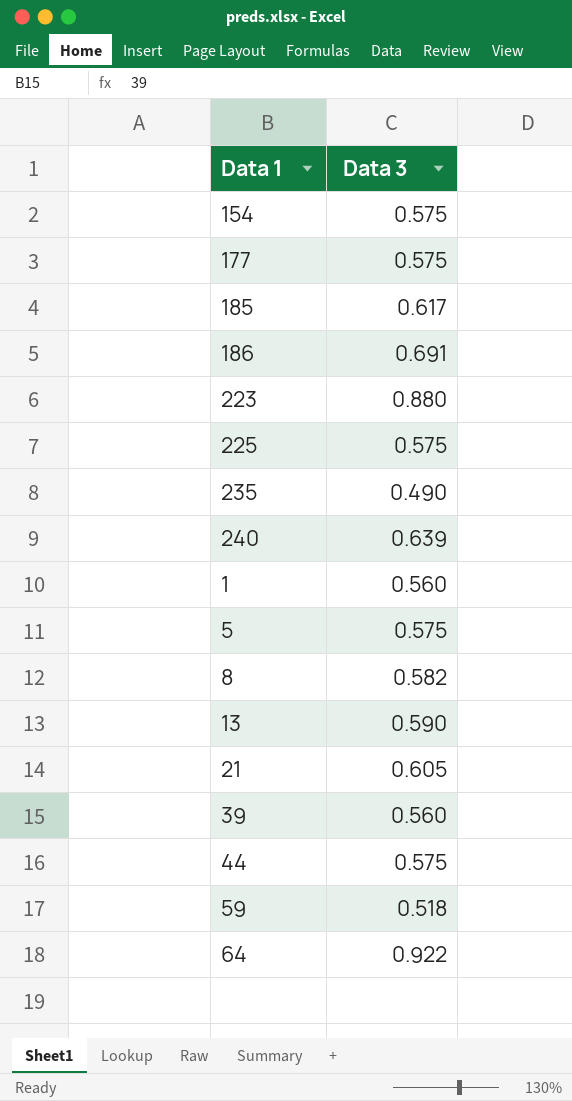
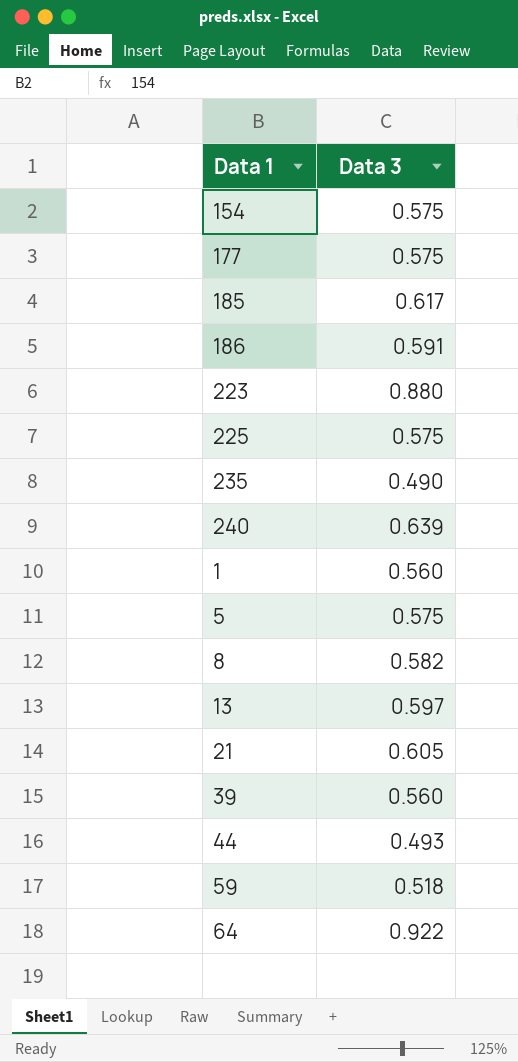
186 | Data 3: 0.691 -> 0.591
13 | Data 3: 0.590 -> 0.597
44 | Data 3: 0.575 -> 0.493

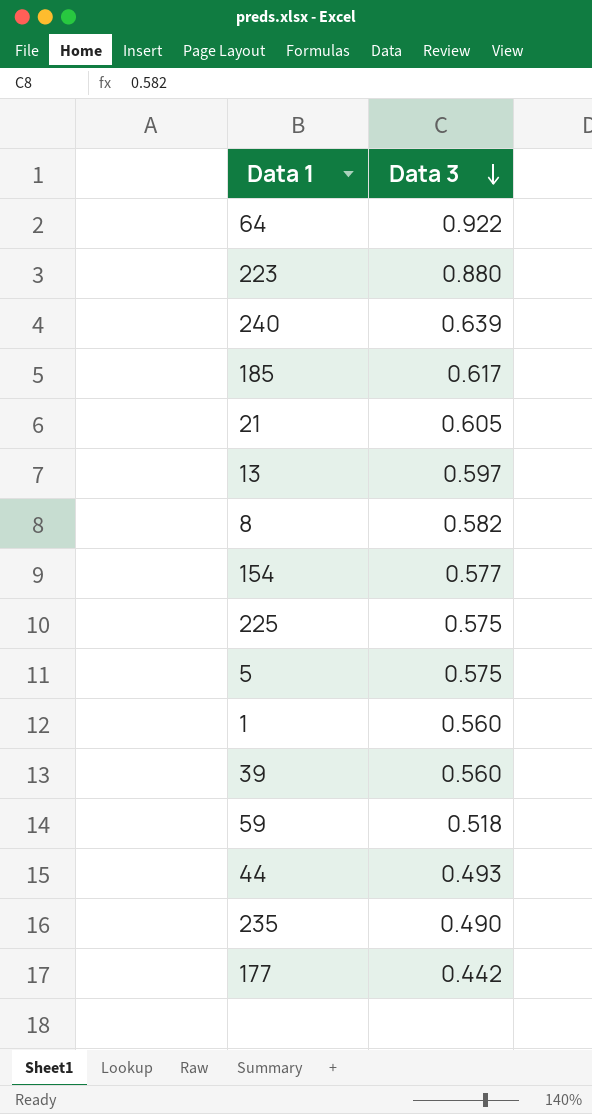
row order: none -> Data 3 descending
row 186: 0.591 -> none
154 | Data 3: 0.575 -> 0.577
177 | Data 3: 0.575 -> 0.442

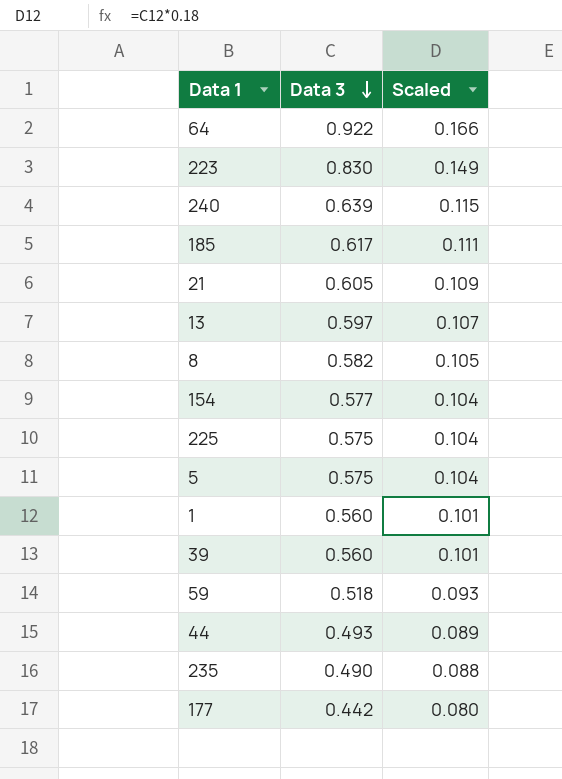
column Scaled | formula: none -> [Data 3] * 0.18
223 | Data 3: 0.880 -> 0.830

